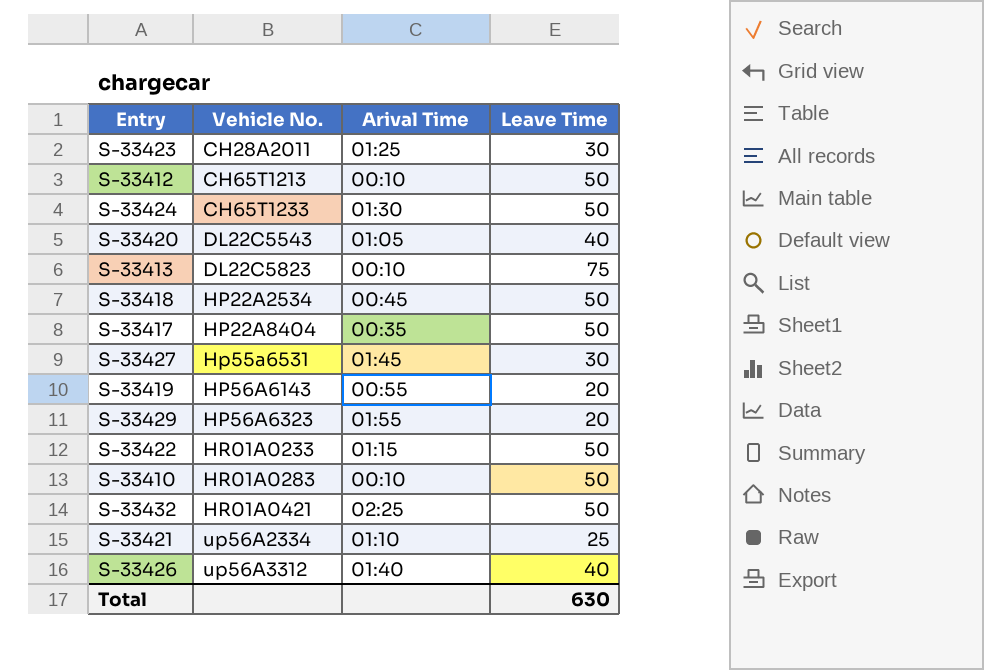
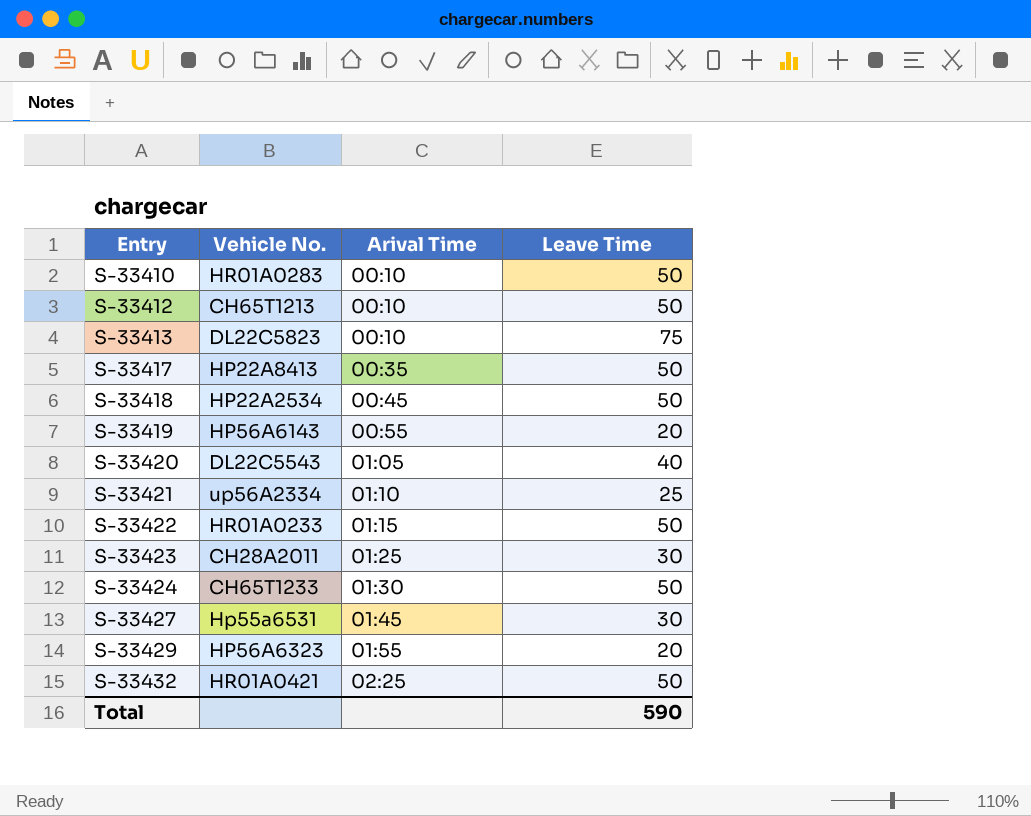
row order: Vehicle No. ascending -> Entry ascending
row S-33426: up56A3312 | 01:40 | 40 -> none
S-33417 | Vehicle No.: HP22A8404 -> HP22A8413
Total | Leave Time: 630 -> 590

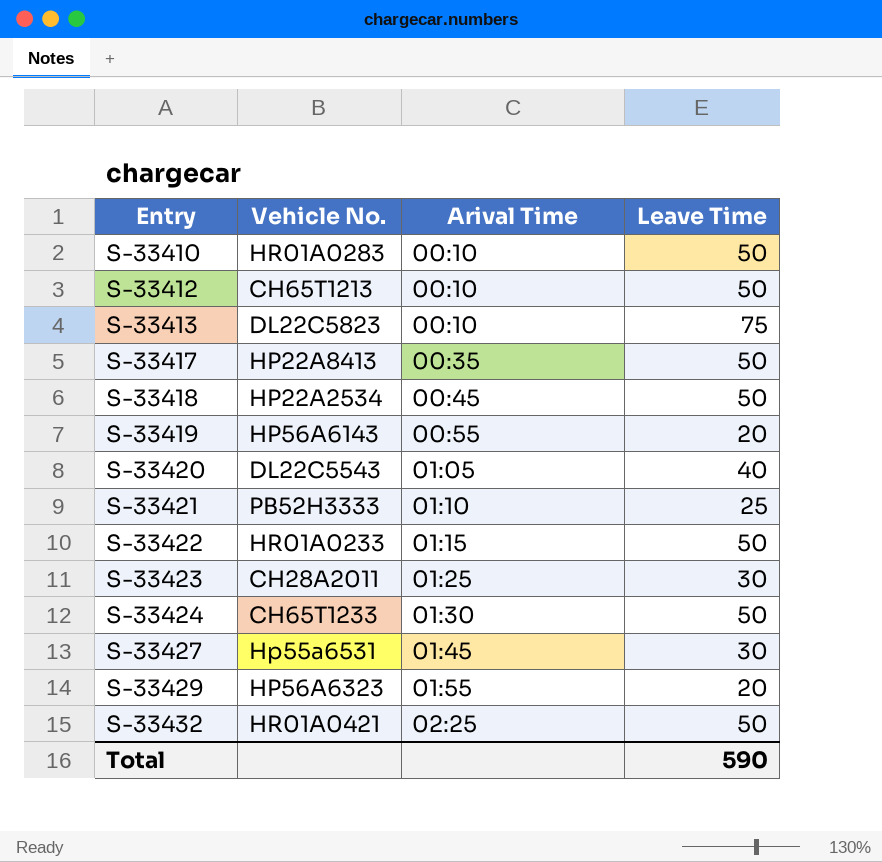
S-33421 | Vehicle No.: up56A2334 -> PB52H3333

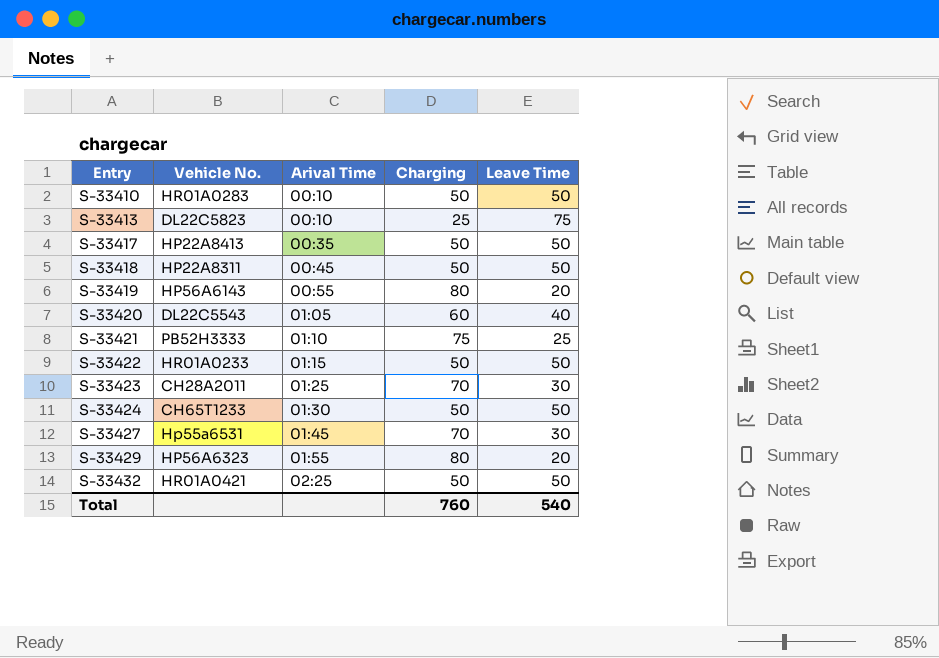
column Charging | position: none -> 4
row S-33412: CH65T1213 | 00:10 | 50 -> none
S-33418 | Vehicle No.: HP22A2534 -> HP22A8311
Total | Leave Time: 590 -> 540

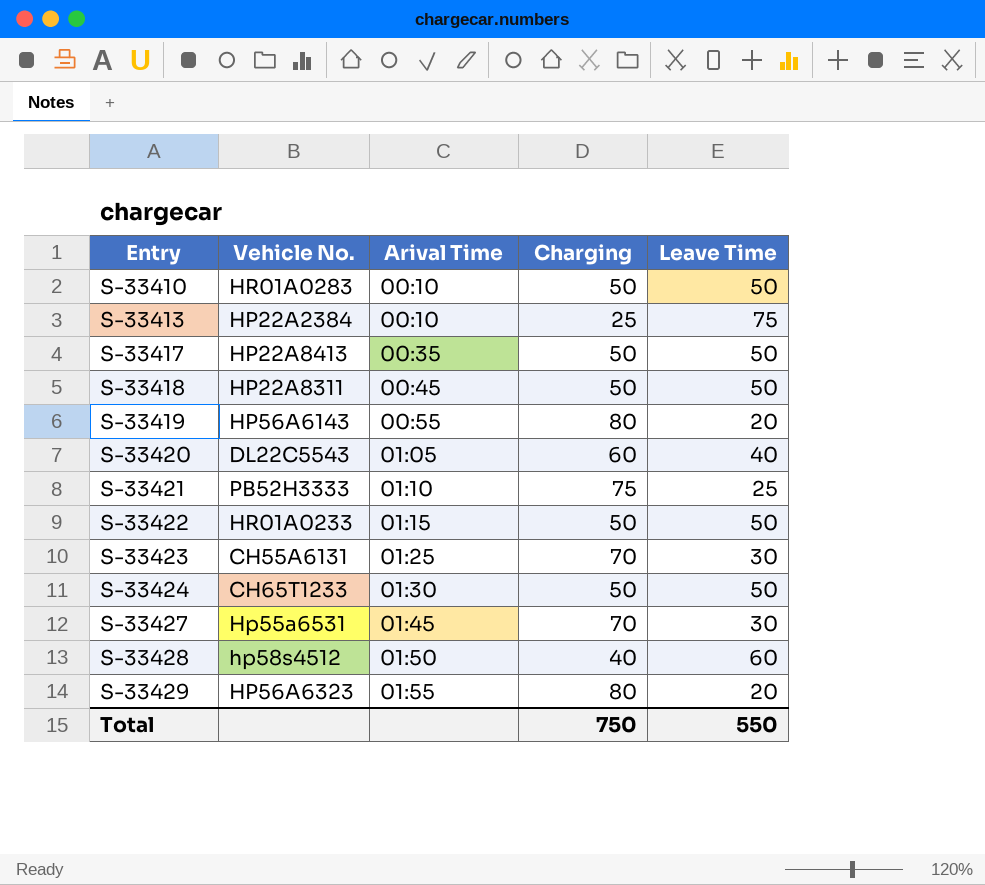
row S-33432: HR01A0421 | 02:25 | 50 | 50 -> none
S-33413 | Vehicle No.: DL22C5823 -> HP22A2384
S-33423 | Vehicle No.: CH28A2011 -> CH55A6131
row S-33428: none -> hp58s4512 | 01:50 | 40 | 60
Total | Charging: 760 -> 750
Total | Leave Time: 540 -> 550

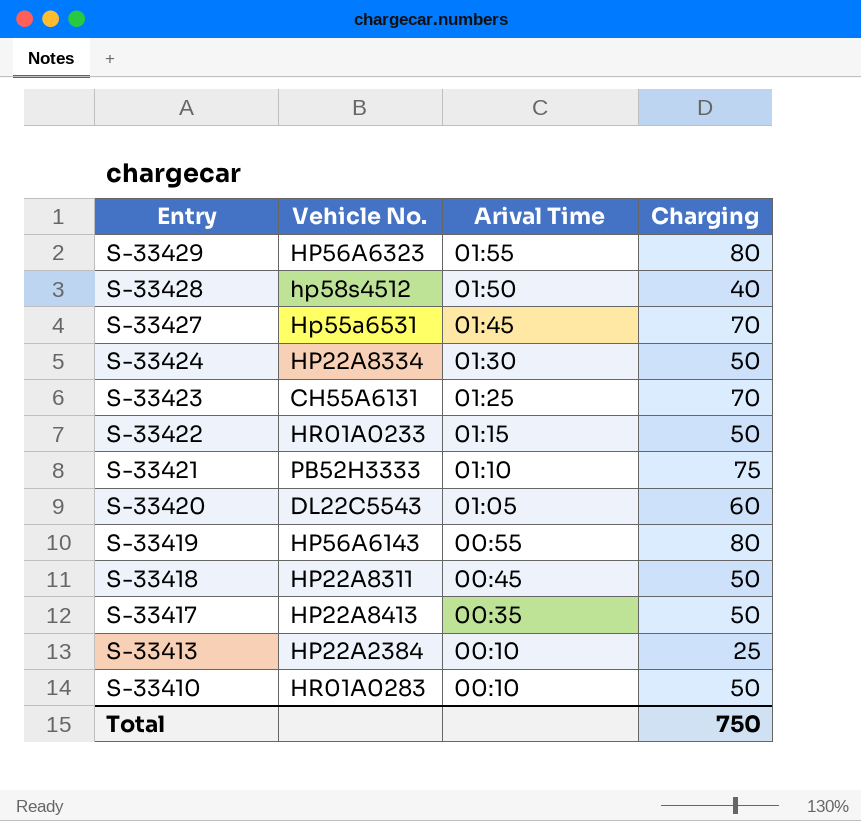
row order: Entry ascending -> Entry descending
column Leave Time | position: 5 -> none
S-33424 | Vehicle No.: CH65T1233 -> HP22A8334

